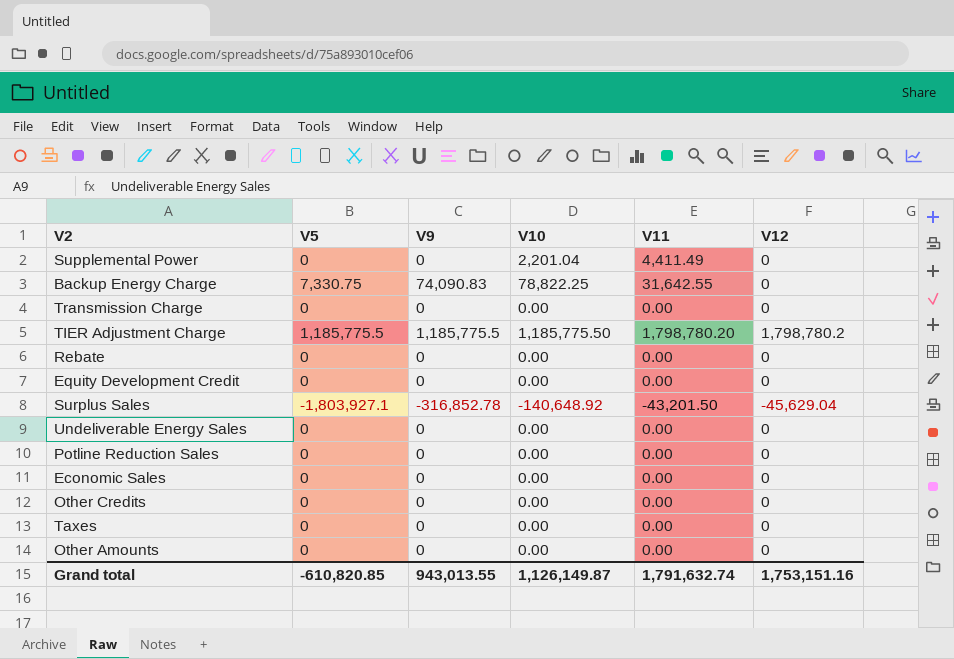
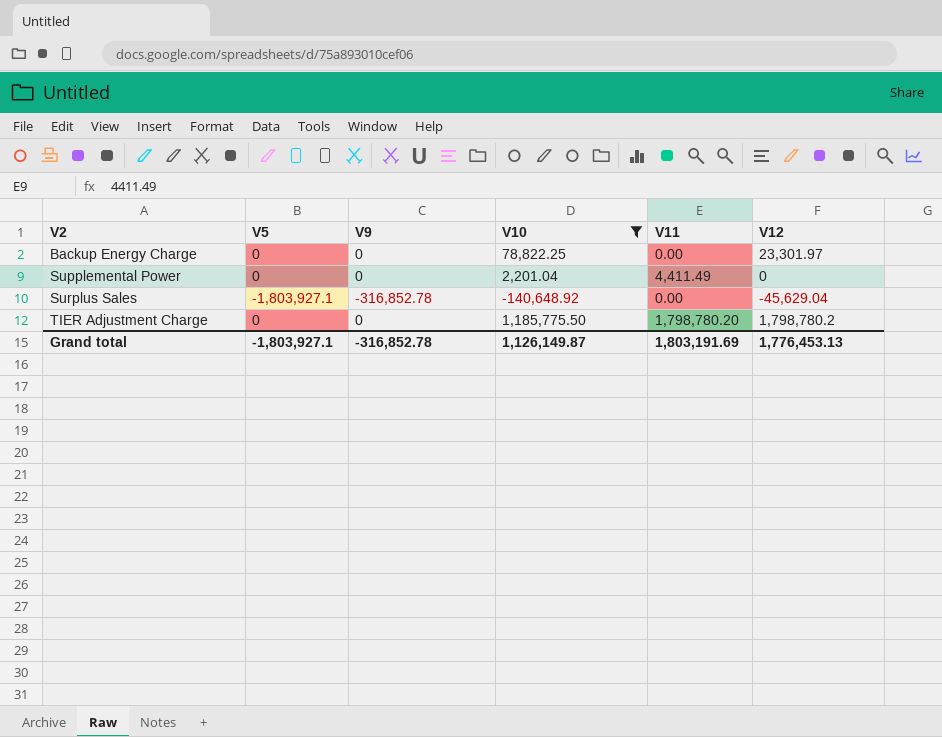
filter: none -> V10 != 0.00
row order: none -> V2 ascending
Backup Energy Charge | V5: 7,330.75 -> 0
Backup Energy Charge | V9: 74,090.83 -> 0
Backup Energy Charge | V11: 31,642.55 -> 0.00
Backup Energy Charge | V12: 0 -> 23,301.97
Surplus Sales | V11: -43,201.50 -> 0.00
TIER Adjustment Charge | V5: 1,185,775.5 -> 0
TIER Adjustment Charge | V9: 1,185,775.5 -> 0
Grand total | V5: -610,820.85 -> -1,803,927.1
Grand total | V9: 943,013.55 -> -316,852.78
Grand total | V11: 1,791,632.74 -> 1,803,191.69
Grand total | V12: 1,753,151.16 -> 1,776,453.13

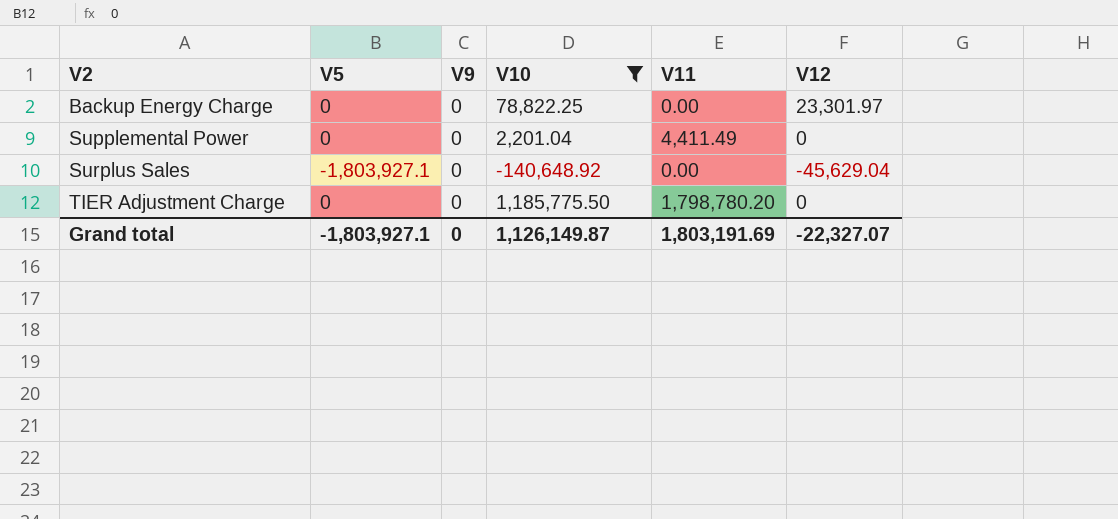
Surplus Sales | V9: -316,852.78 -> 0
TIER Adjustment Charge | V12: 1,798,780.2 -> 0
Grand total | V9: -316,852.78 -> 0
Grand total | V12: 1,776,453.13 -> -22,327.07

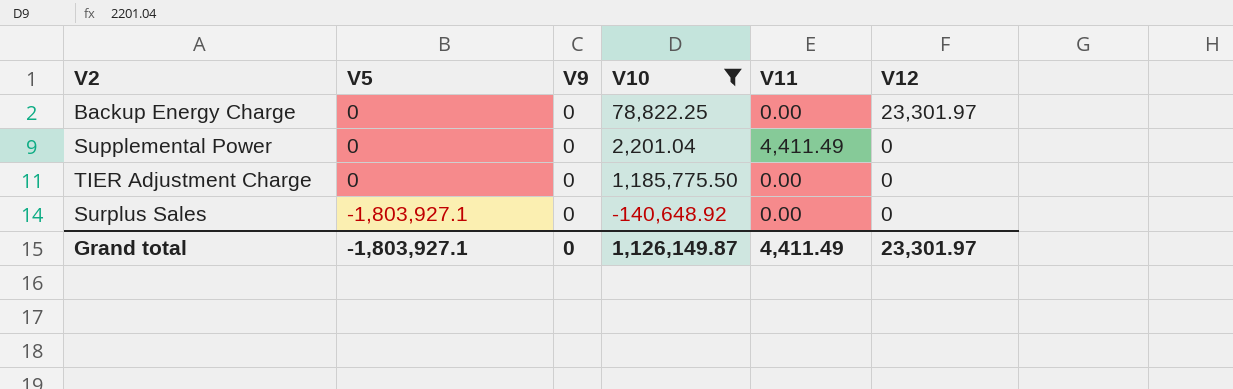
row order: V2 ascending -> V5 descending
TIER Adjustment Charge | V11: 1,798,780.20 -> 0.00
Surplus Sales | V12: -45,629.04 -> 0
Grand total | V11: 1,803,191.69 -> 4,411.49
Grand total | V12: -22,327.07 -> 23,301.97

